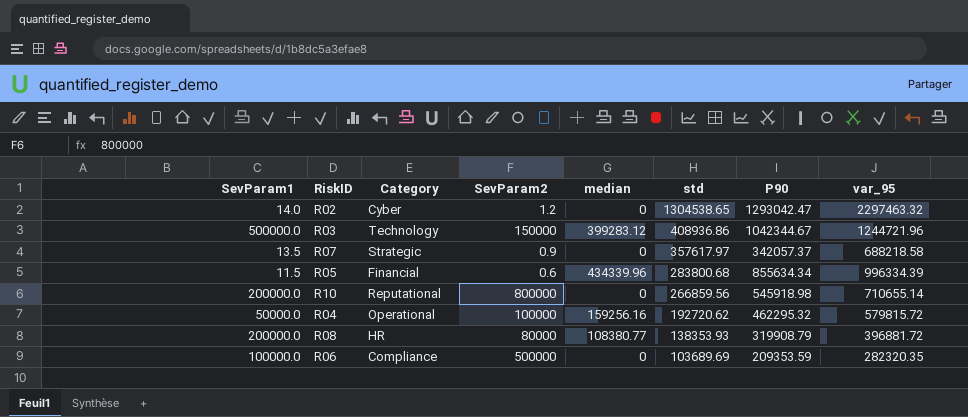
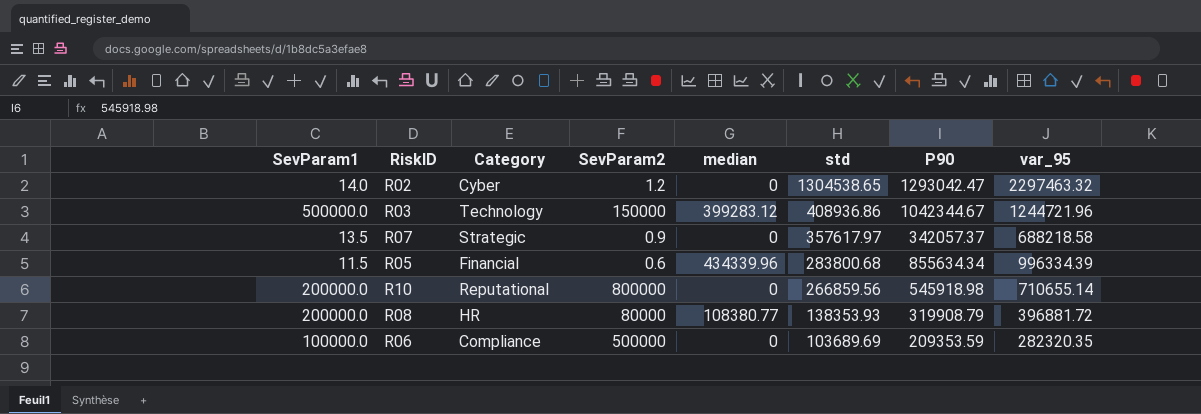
row R04: 50000.0 | Operational | 100000 | 159256.16 | 192720.62 | 462295.32 | 579815.72 -> none

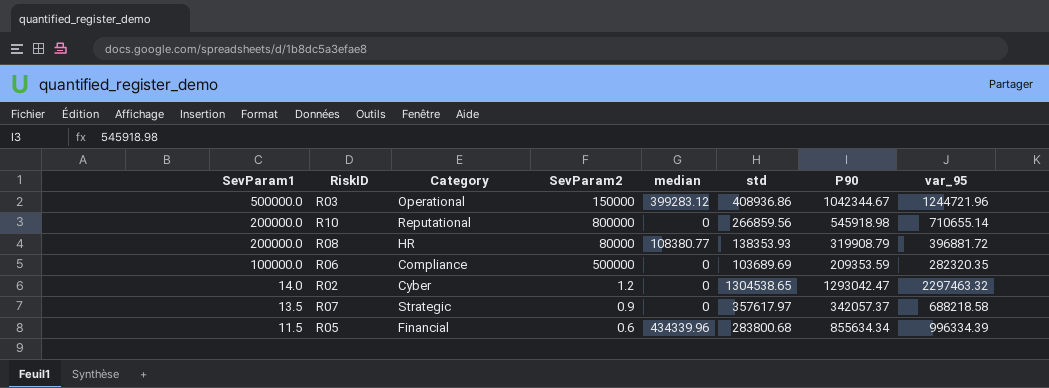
row order: std descending -> SevParam1 descending
R03 | Category: Technology -> Operational

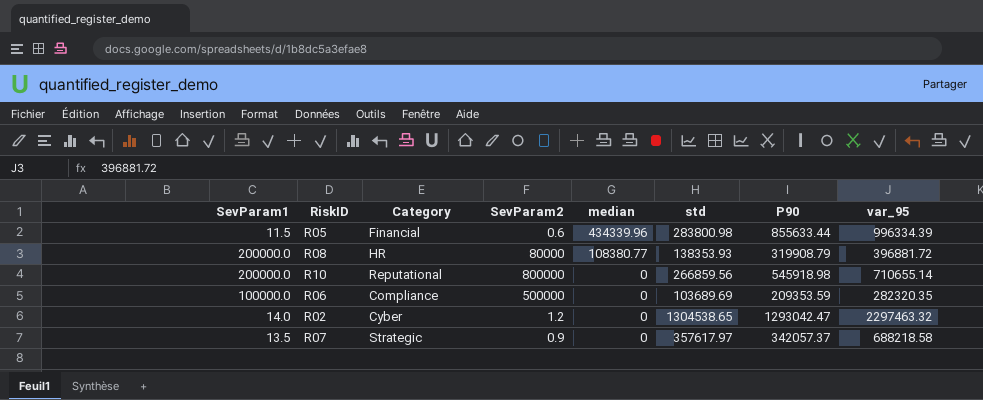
row order: SevParam1 descending -> median descending
row R03: 500000.0 | Operational | 150000 | 399283.12 | 408936.86 | 1042344.67 | 1244721.96 -> none
R05 | std: 283800.68 -> 283800.98
R05 | P90: 855634.34 -> 855633.44

